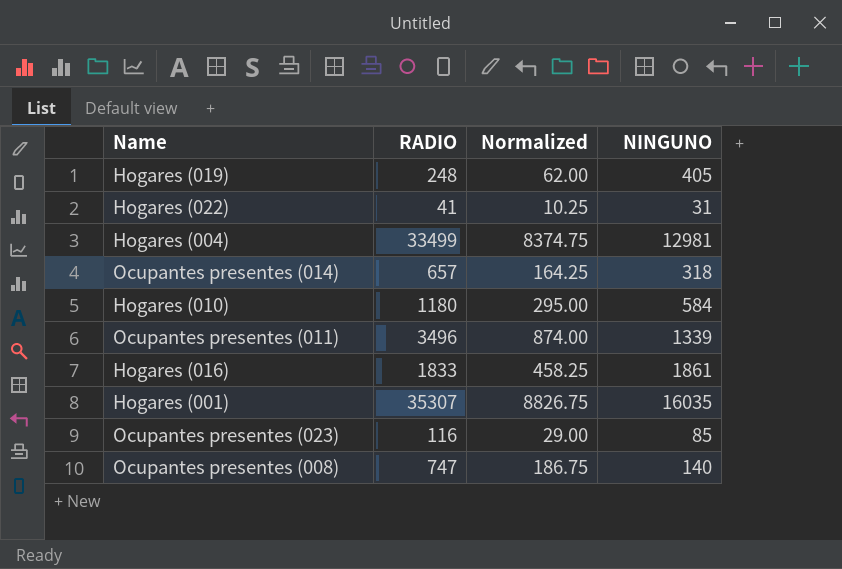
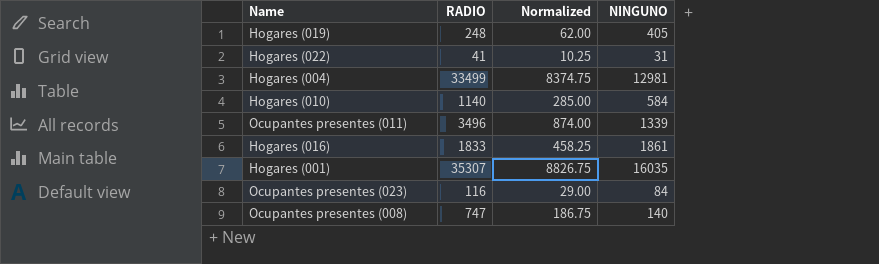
row Ocupantes presentes (014): 657 | 164.25 | 318 -> none
Hogares (010) | RADIO: 1180 -> 1140
Hogares (010) | Normalized: 295.00 -> 285.00
Ocupantes presentes (023) | NINGUNO: 85 -> 84

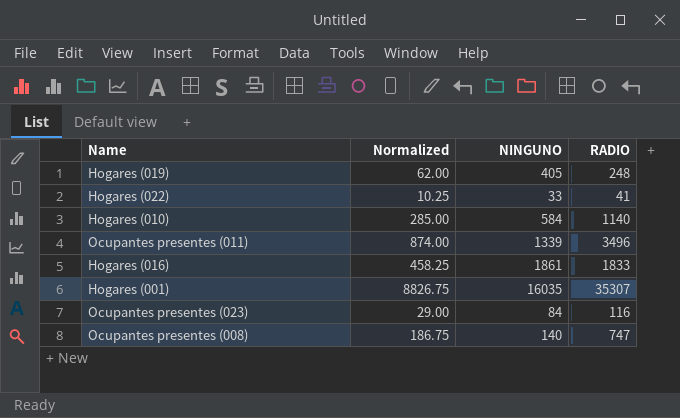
column RADIO | position: 2 -> 4
row Hogares (004): 33499 | 8374.75 | 12981 -> none
Hogares (022) | NINGUNO: 31 -> 33

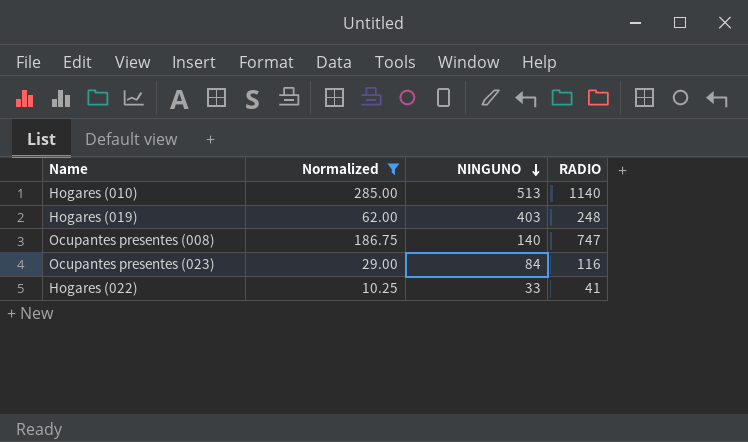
filter: none -> Normalized <= 285.00
row order: none -> NINGUNO descending
Hogares (010) | NINGUNO: 584 -> 513
Hogares (019) | NINGUNO: 405 -> 403

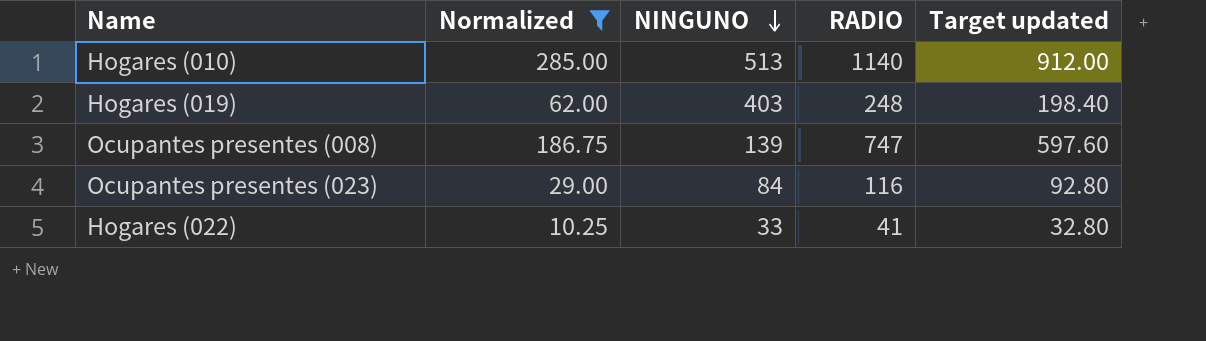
column Target updated | formula: none -> [RADIO] * 0.8
Ocupantes presentes (008) | NINGUNO: 140 -> 139

